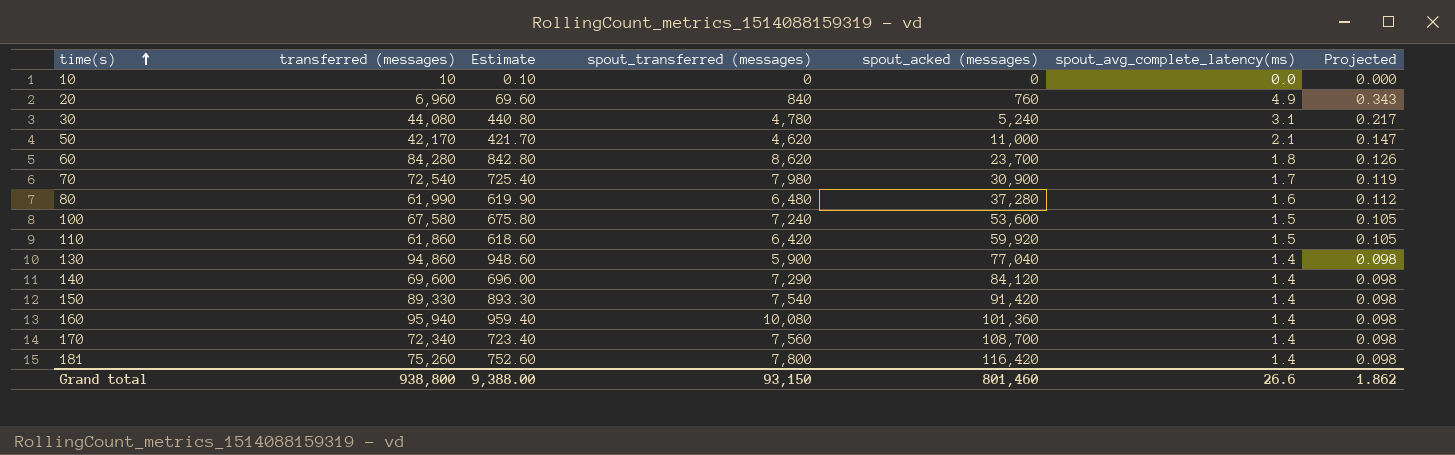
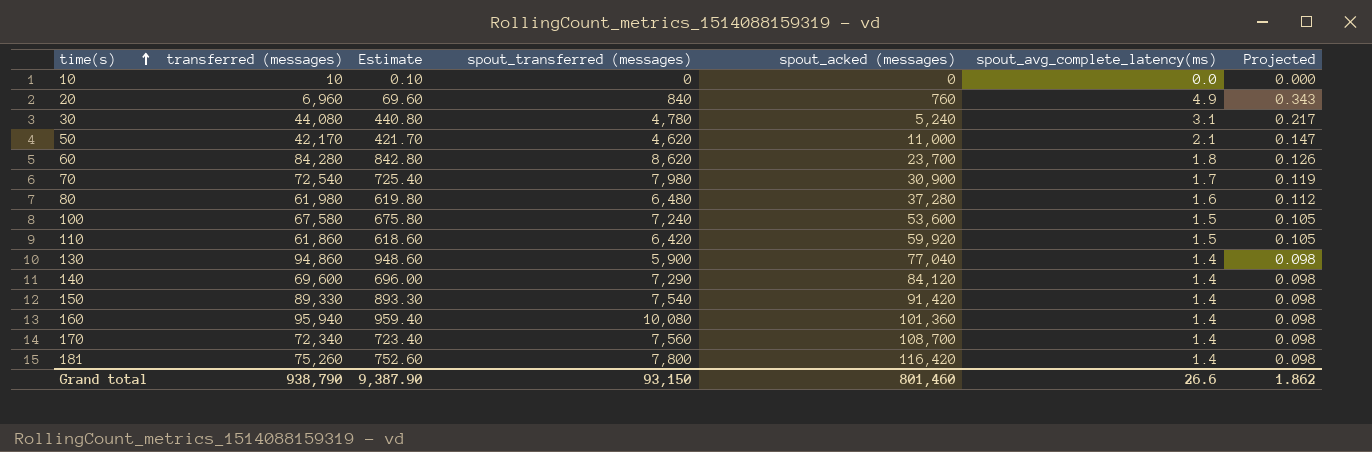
80 | transferred (messages): 61,990 -> 61,980
80 | Estimate: 619.90 -> 619.80
Grand total | transferred (messages): 938,800 -> 938,790
Grand total | Estimate: 9,388.00 -> 9,387.90

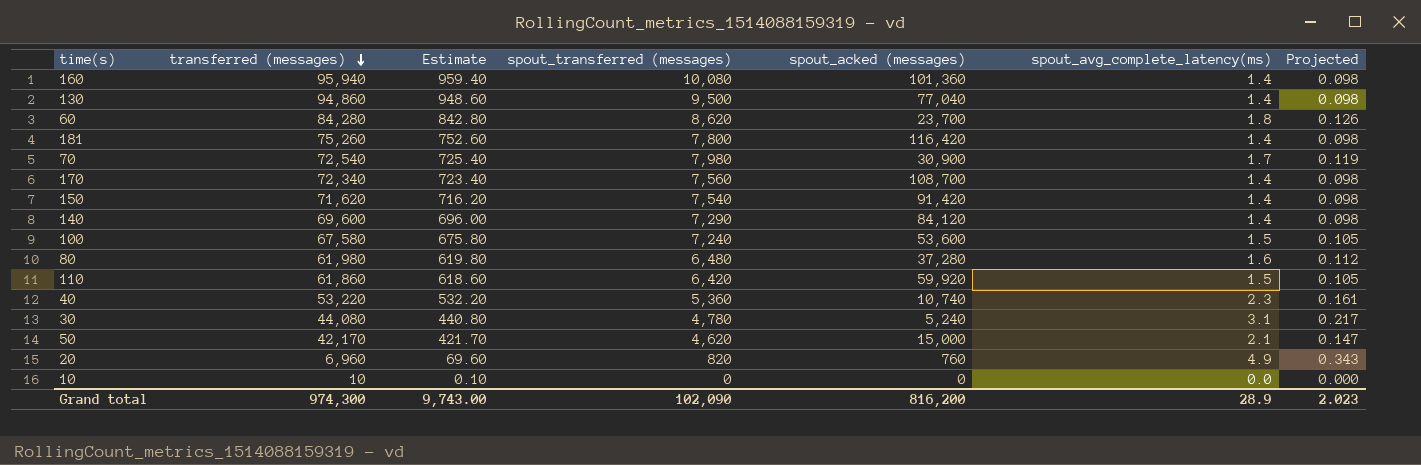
row order: time(s) ascending -> transferred (messages) descending
130 | spout_transferred (messages): 5,900 -> 9,500
150 | transferred (messages): 89,330 -> 71,620
150 | Estimate: 893.30 -> 716.20
row 40: none -> 53,220 | 532.20 | 5,360 | 10,740 | 2.3 | 0.161
50 | spout_acked (messages): 11,000 -> 15,000
20 | spout_transferred (messages): 840 -> 820
Grand total | transferred (messages): 938,790 -> 974,300
Grand total | Estimate: 9,387.90 -> 9,743.00
Grand total | spout_transferred (messages): 93,150 -> 102,090
Grand total | spout_acked (messages): 801,460 -> 816,200
Grand total | spout_avg_complete_latency(ms): 26.6 -> 28.9
Grand total | Projected: 1.862 -> 2.023

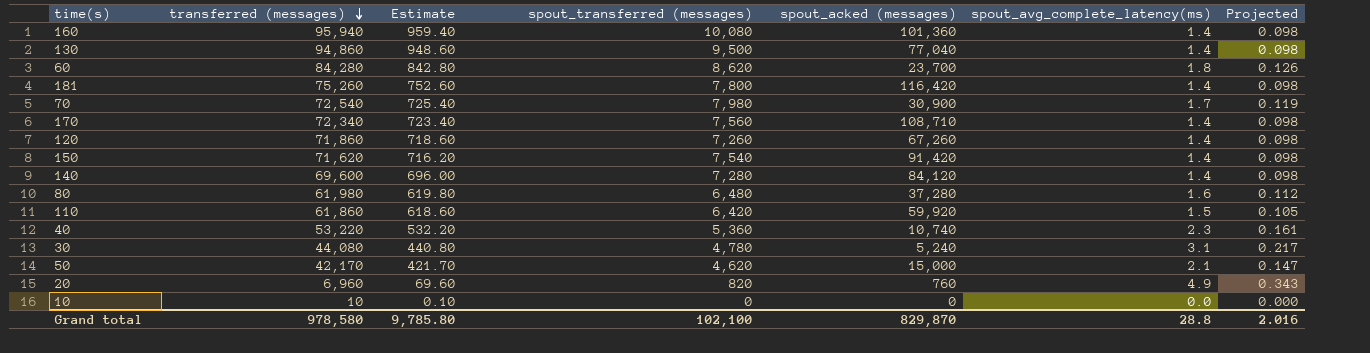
row 100: 67,580 | 675.80 | 7,240 | 53,600 | 1.5 | 0.105 -> none
170 | spout_acked (messages): 108,700 -> 108,710
row 120: none -> 71,860 | 718.60 | 7,260 | 67,260 | 1.4 | 0.098
140 | spout_transferred (messages): 7,290 -> 7,280
Grand total | transferred (messages): 974,300 -> 978,580
Grand total | Estimate: 9,743.00 -> 9,785.80
Grand total | spout_transferred (messages): 102,090 -> 102,100
Grand total | spout_acked (messages): 816,200 -> 829,870
Grand total | spout_avg_complete_latency(ms): 28.9 -> 28.8
Grand total | Projected: 2.023 -> 2.016

